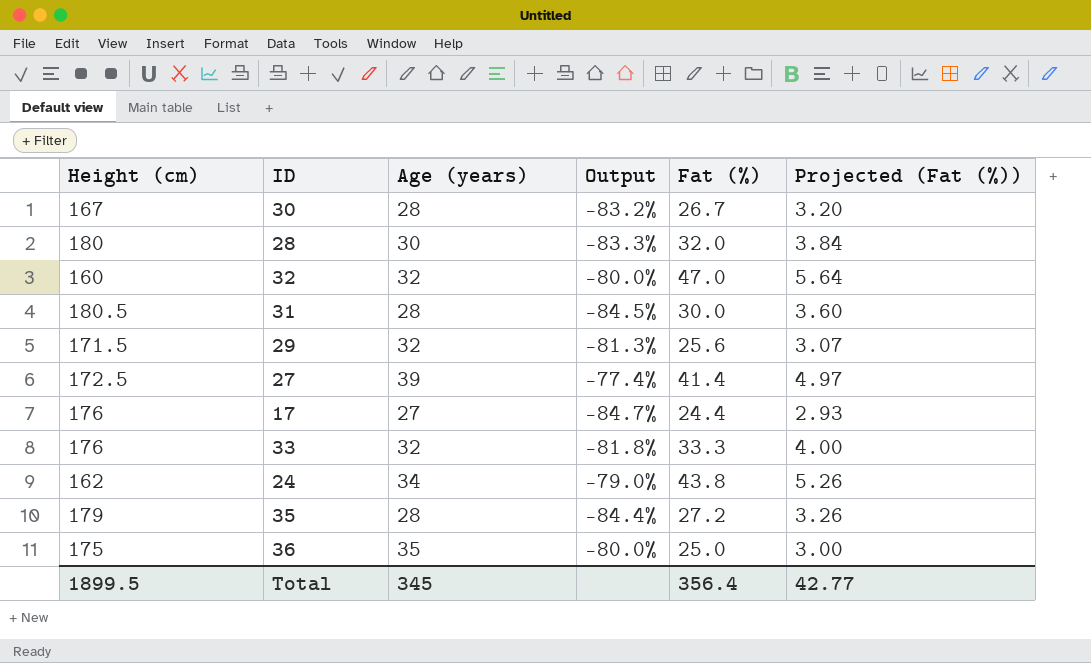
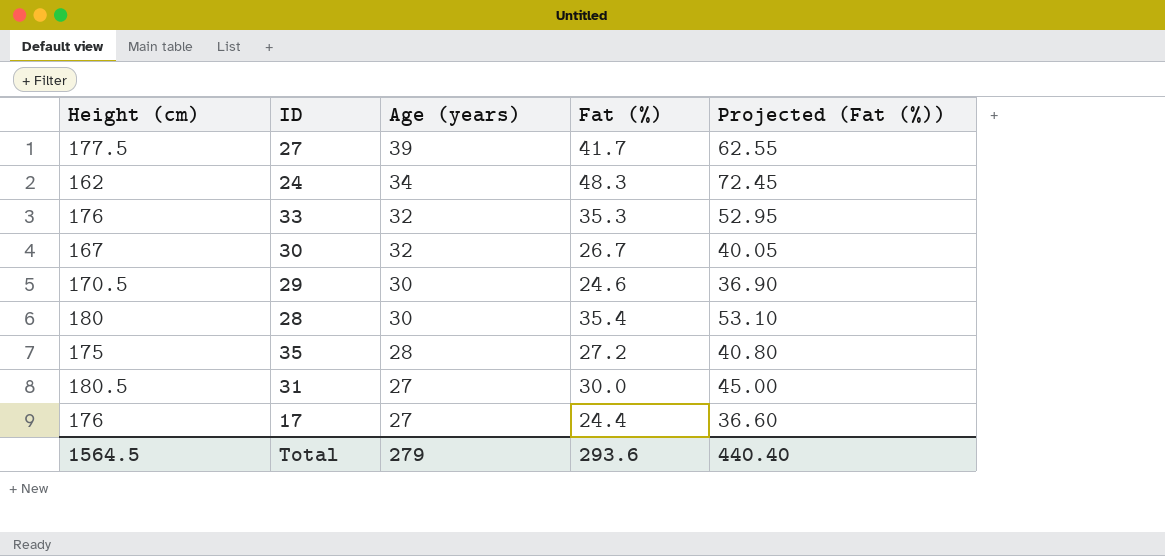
row order: none -> Age (years) descending
column Output | formula: ([Age (years)] - [Height (cm)]) / [Height (cm)] -> none
column Projected (Fat (%)) | formula: [Fat (%)] * 0.12 -> [Fat (%)] * 1.5
row 32: 160 | 32 | -80.0% | 47.0 | 5.64 -> none
row 36: 175 | 35 | -80.0% | 25.0 | 3.00 -> none
27 | Height (cm): 172.5 -> 177.5
27 | Fat (%): 41.4 -> 41.7
24 | Fat (%): 43.8 -> 48.3
33 | Fat (%): 33.3 -> 35.3
30 | Age (years): 28 -> 32
29 | Height (cm): 171.5 -> 170.5
29 | Age (years): 32 -> 30
29 | Fat (%): 25.6 -> 24.6
28 | Fat (%): 32.0 -> 35.4
35 | Height (cm): 179 -> 175
31 | Age (years): 28 -> 27
Total | Height (cm): 1899.5 -> 1564.5
Total | Age (years): 345 -> 279
Total | Fat (%): 356.4 -> 293.6
Total | Projected (Fat (%)): 42.77 -> 440.40

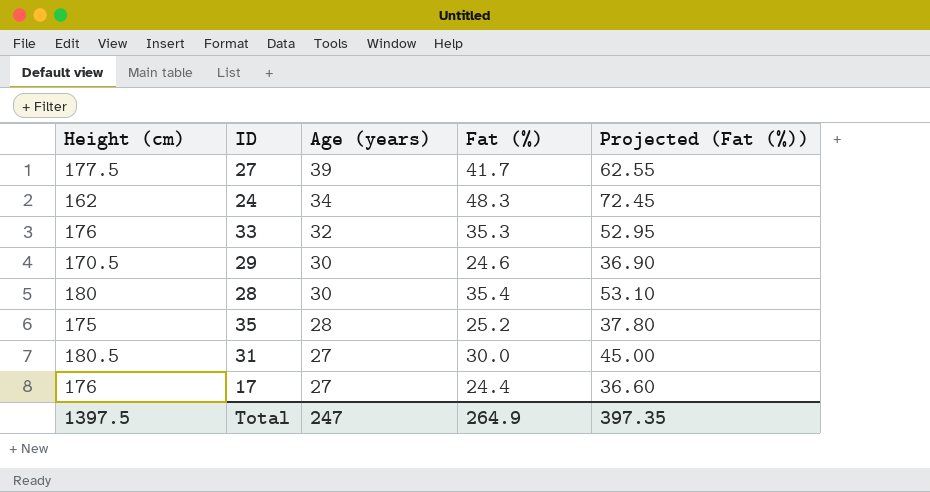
row 30: 167 | 32 | 26.7 | 40.05 -> none
35 | Fat (%): 27.2 -> 25.2
35 | Projected (Fat (%)): 40.80 -> 37.80
Total | Height (cm): 1564.5 -> 1397.5
Total | Age (years): 279 -> 247
Total | Fat (%): 293.6 -> 264.9
Total | Projected (Fat (%)): 440.40 -> 397.35

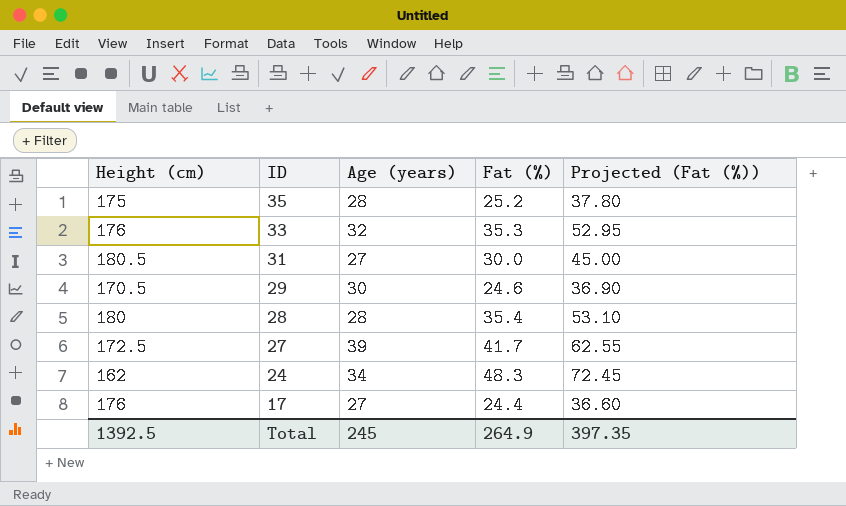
row order: Age (years) descending -> ID descending
28 | Age (years): 30 -> 28
27 | Height (cm): 177.5 -> 172.5
Total | Height (cm): 1397.5 -> 1392.5
Total | Age (years): 247 -> 245

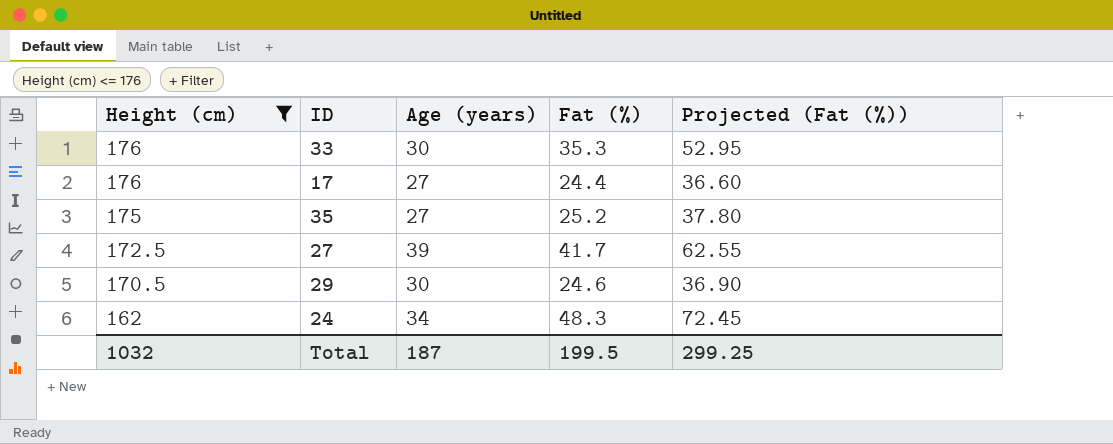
filter: none -> Height (cm) <= 176
row order: ID descending -> Height (cm) descending
33 | Age (years): 32 -> 30
35 | Age (years): 28 -> 27
Total | Height (cm): 1392.5 -> 1032
Total | Age (years): 245 -> 187
Total | Fat (%): 264.9 -> 199.5
Total | Projected (Fat (%)): 397.35 -> 299.25

